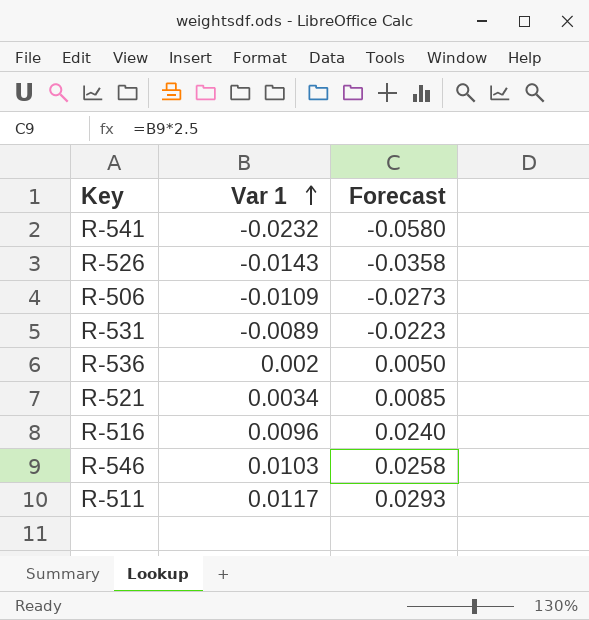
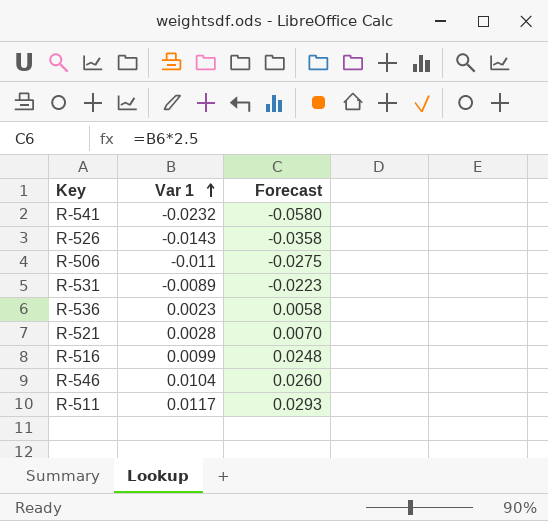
R-506 | Var 1: -0.0109 -> -0.011
R-506 | Forecast: -0.0273 -> -0.0275
R-536 | Var 1: 0.002 -> 0.0023
R-536 | Forecast: 0.0050 -> 0.0058
R-521 | Var 1: 0.0034 -> 0.0028
R-521 | Forecast: 0.0085 -> 0.0070
R-516 | Var 1: 0.0096 -> 0.0099
R-516 | Forecast: 0.0240 -> 0.0248
R-546 | Var 1: 0.0103 -> 0.0104
R-546 | Forecast: 0.0258 -> 0.0260

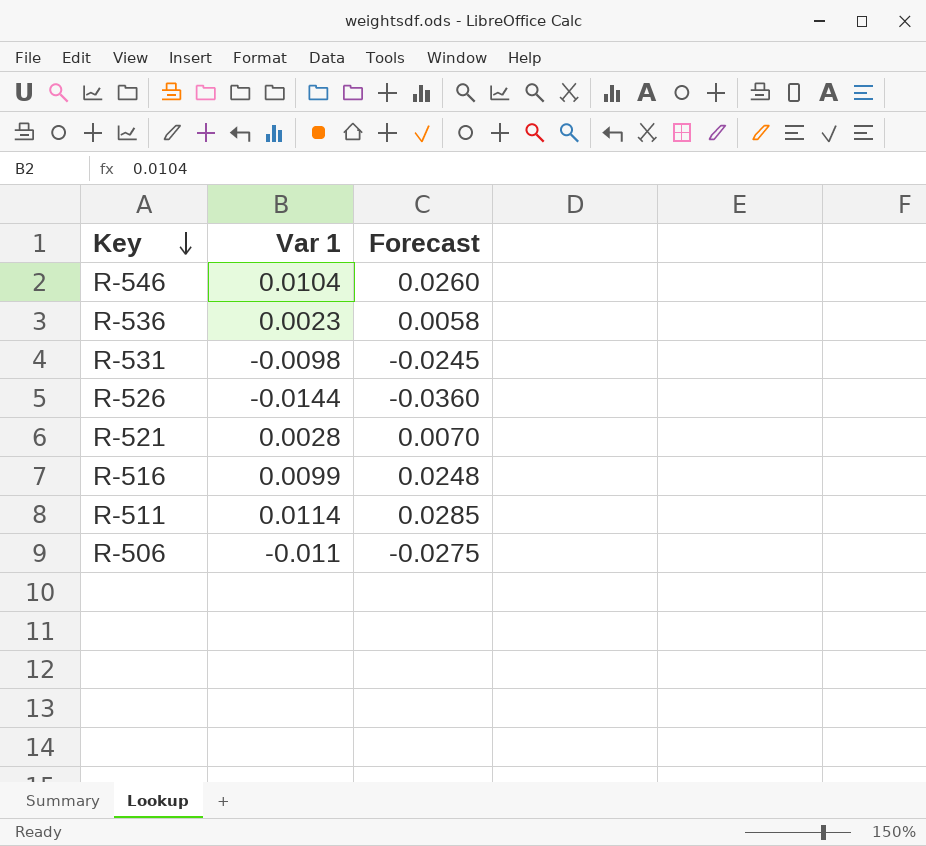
row order: Var 1 ascending -> Key descending
row R-541: -0.0232 | -0.0580 -> none
R-531 | Var 1: -0.0089 -> -0.0098
R-531 | Forecast: -0.0223 -> -0.0245
R-526 | Var 1: -0.0143 -> -0.0144
R-526 | Forecast: -0.0358 -> -0.0360
R-511 | Var 1: 0.0117 -> 0.0114
R-511 | Forecast: 0.0293 -> 0.0285

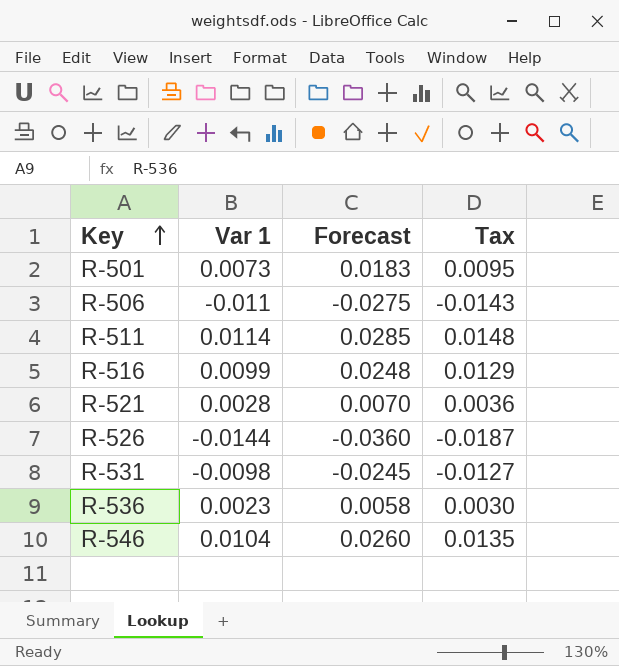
row order: Key descending -> Key ascending
column Tax | formula: none -> [Var 1] * 1.3
row R-501: none -> 0.0073 | 0.0183 | 0.0095

